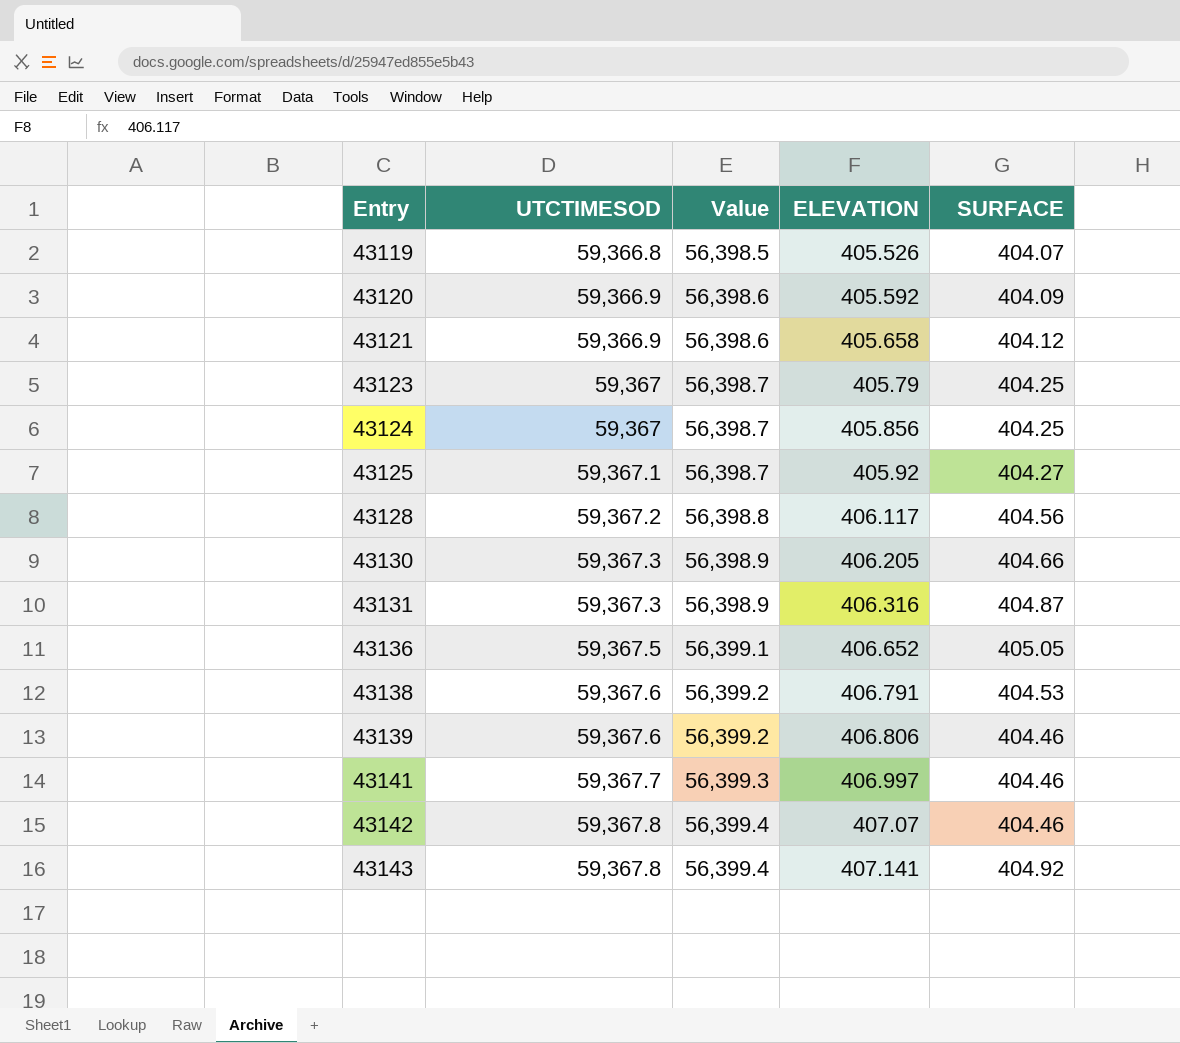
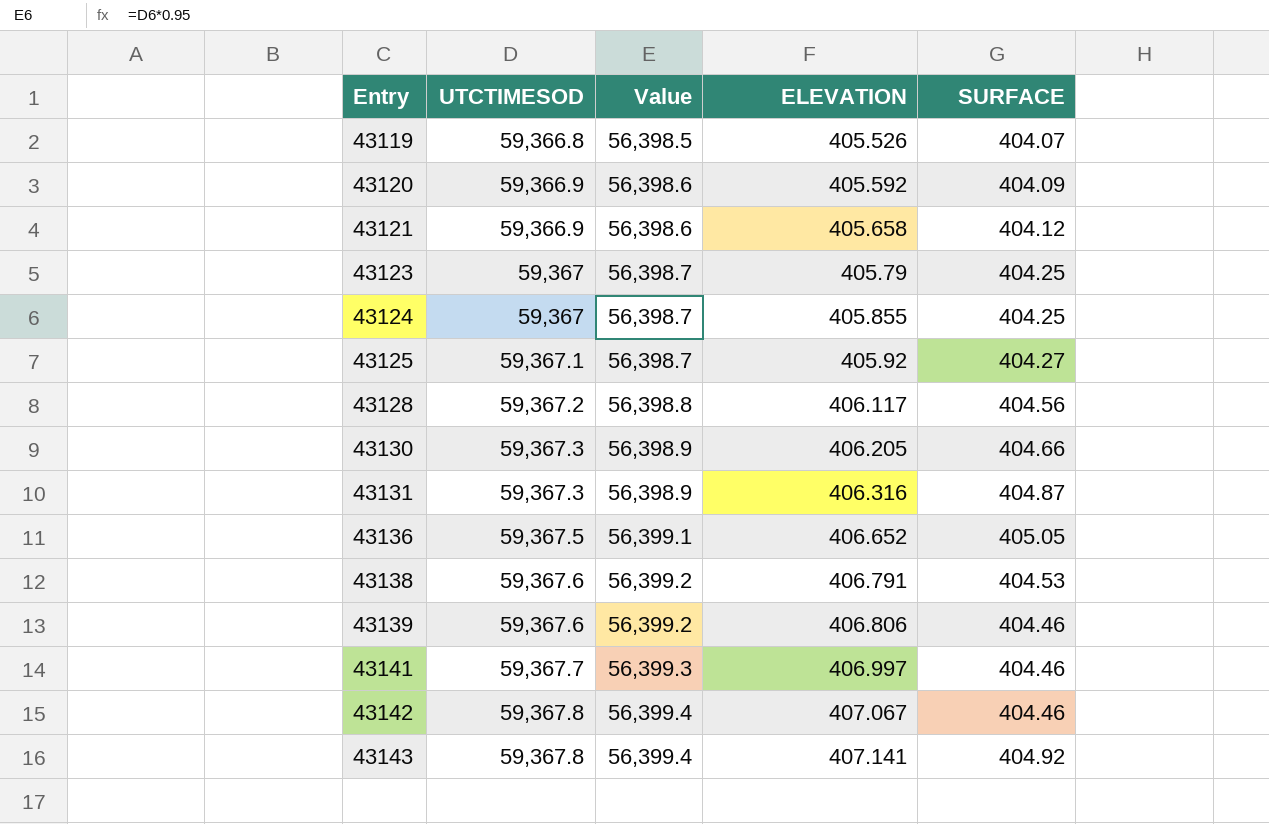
43124 | ELEVATION: 405.856 -> 405.855
43142 | ELEVATION: 407.07 -> 407.067

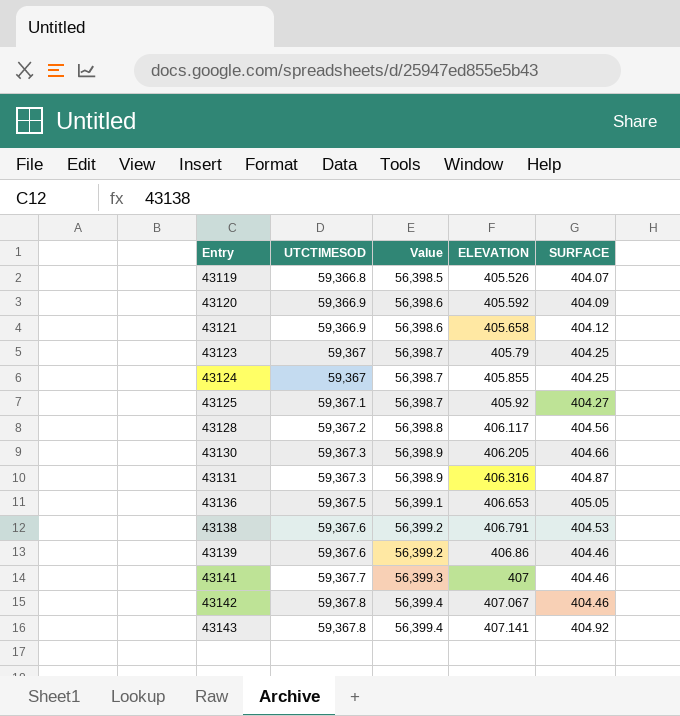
43136 | ELEVATION: 406.652 -> 406.653
43139 | ELEVATION: 406.806 -> 406.86
43141 | ELEVATION: 406.997 -> 407

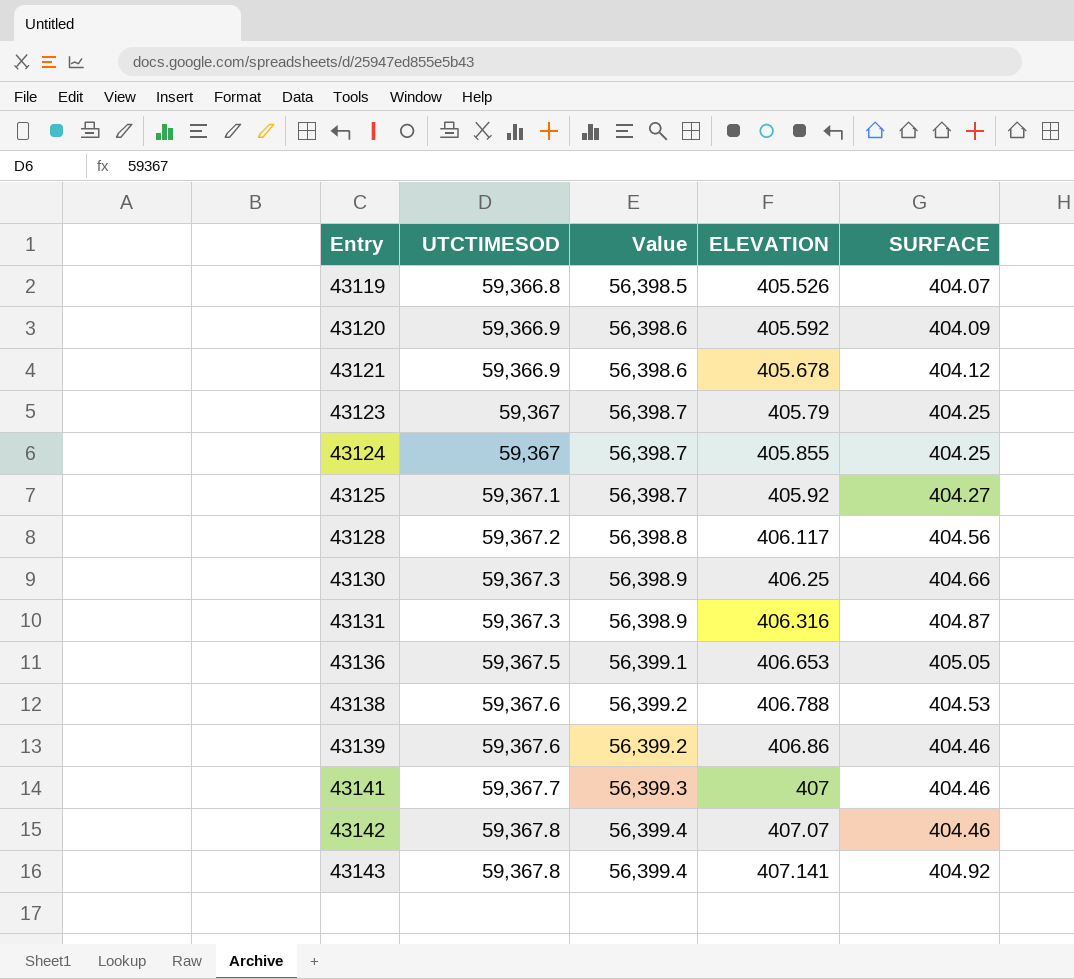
43121 | ELEVATION: 405.658 -> 405.678
43130 | ELEVATION: 406.205 -> 406.25
43138 | ELEVATION: 406.791 -> 406.788
43142 | ELEVATION: 407.067 -> 407.07

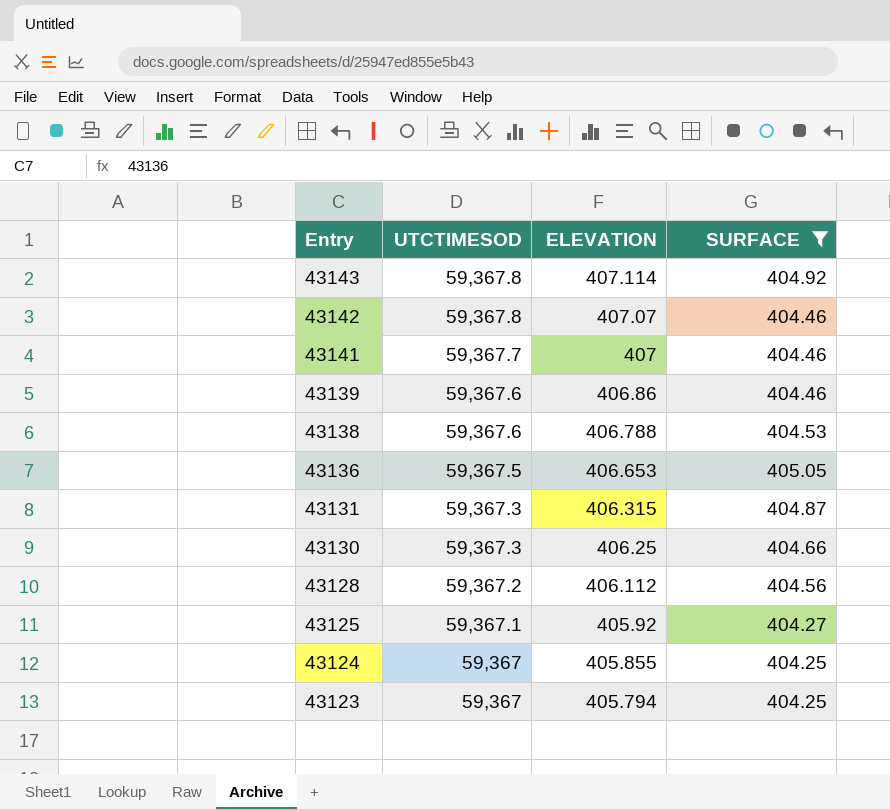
filter: none -> SURFACE >= 404.25
row order: Entry ascending -> Entry descending
column Value | formula: [UTCTIMESOD] * 0.95 -> none
43143 | ELEVATION: 407.141 -> 407.114
43131 | ELEVATION: 406.316 -> 406.315
43128 | ELEVATION: 406.117 -> 406.112
43123 | ELEVATION: 405.79 -> 405.794

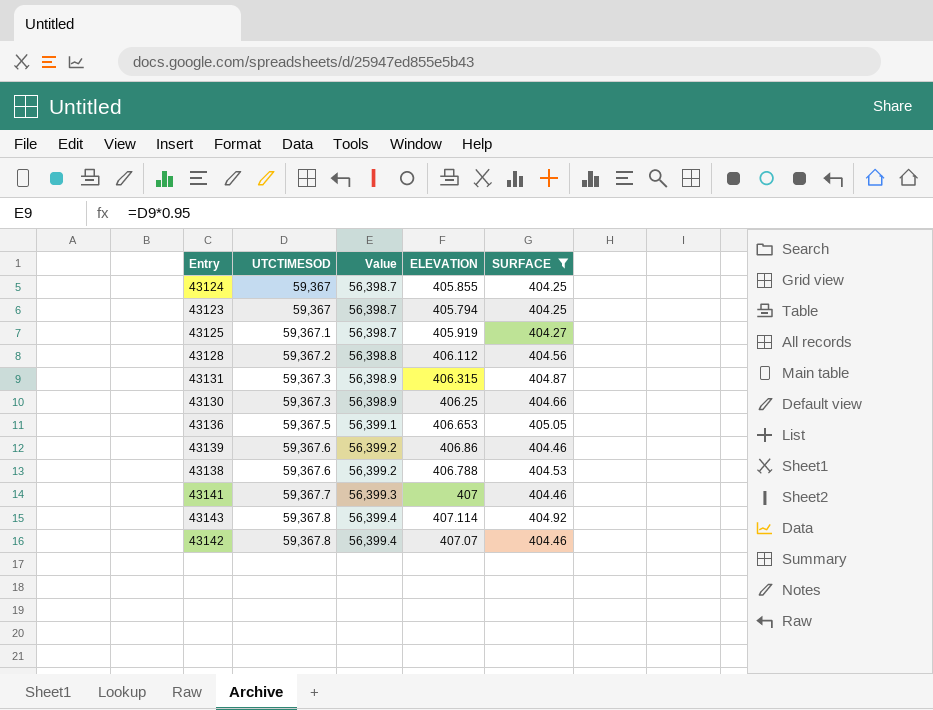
row order: Entry descending -> UTCTIMESOD ascending
column Value | formula: none -> [UTCTIMESOD] * 0.95
43125 | ELEVATION: 405.92 -> 405.919

